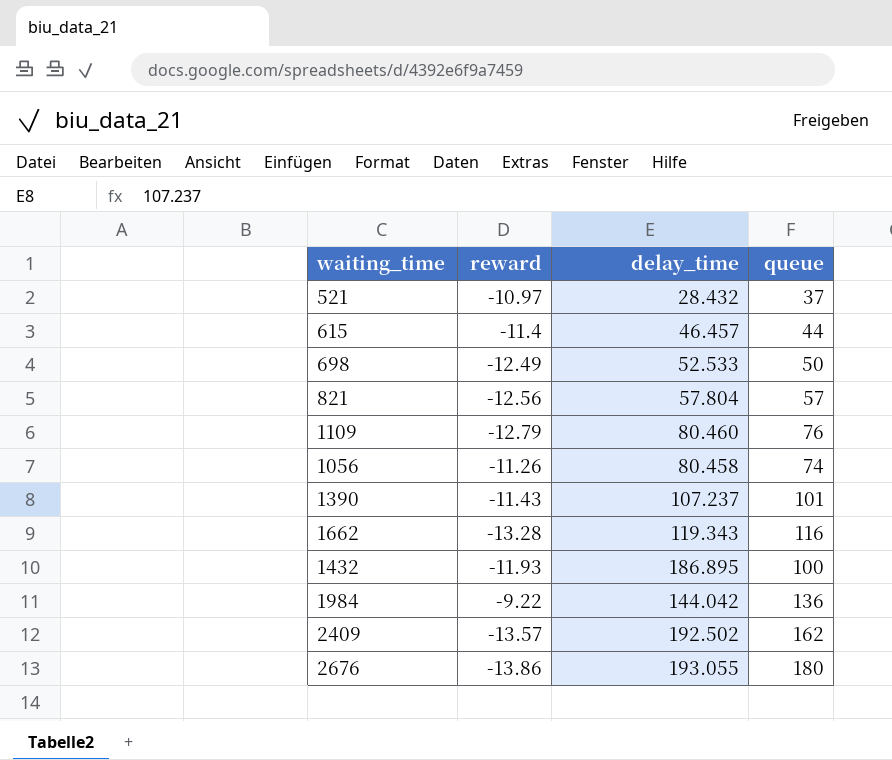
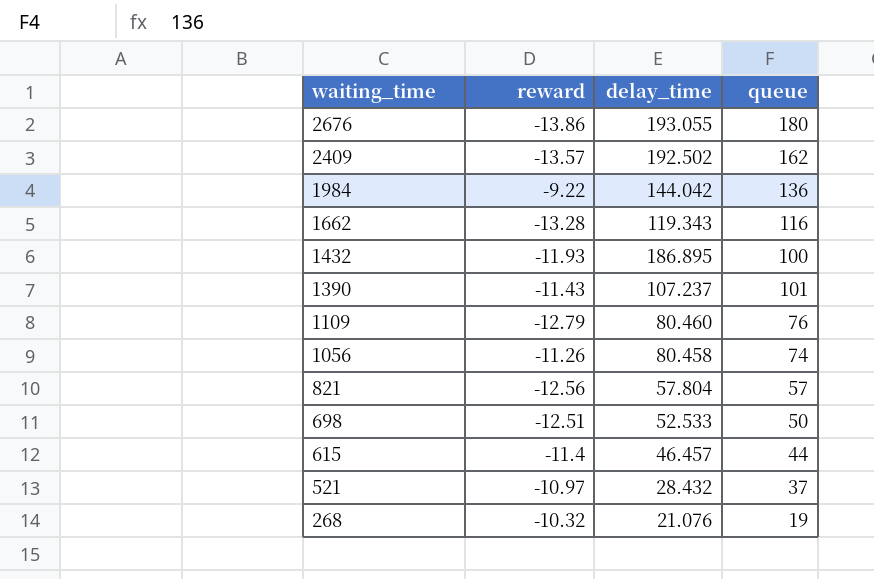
row order: none -> waiting_time descending
698 | reward: -12.49 -> -12.51
row 268: none -> -10.32 | 21.076 | 19

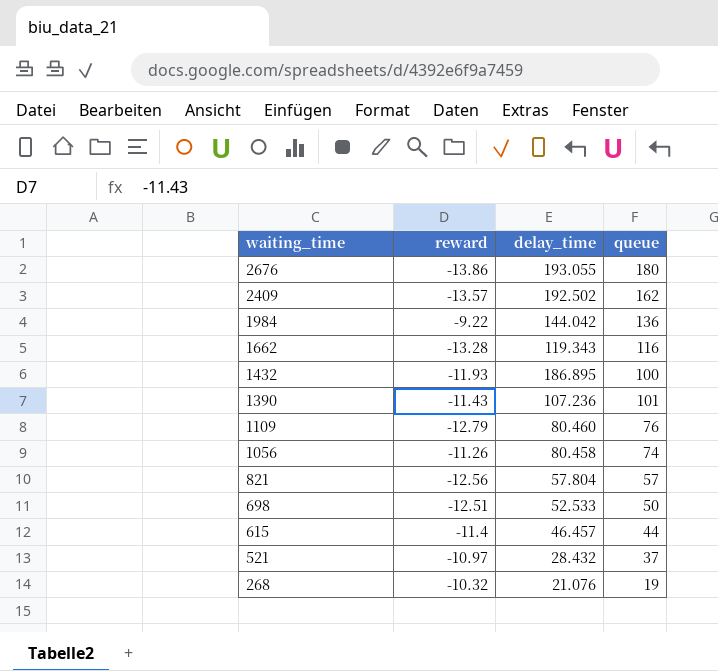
1390 | delay_time: 107.237 -> 107.236

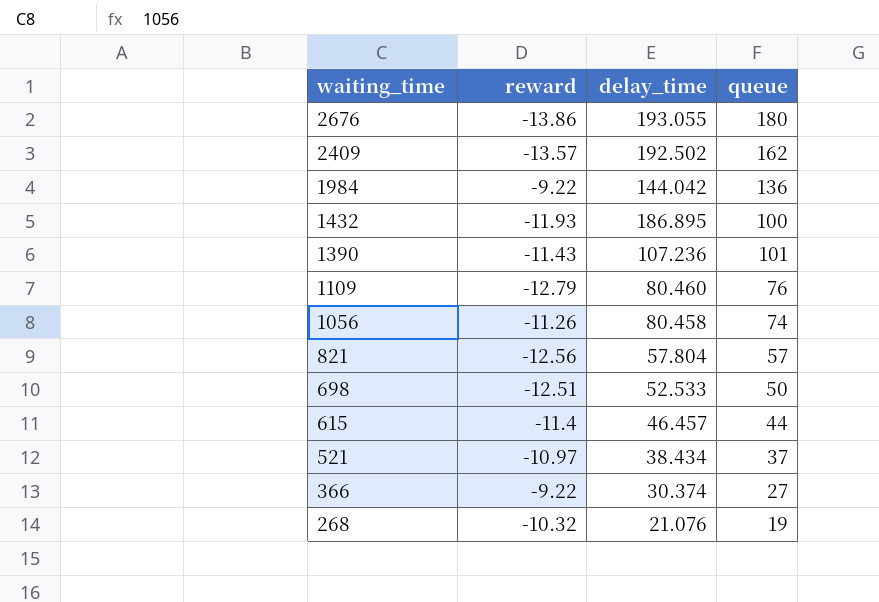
row 1662: -13.28 | 119.343 | 116 -> none
521 | delay_time: 28.432 -> 38.434
row 366: none -> -9.22 | 30.374 | 27

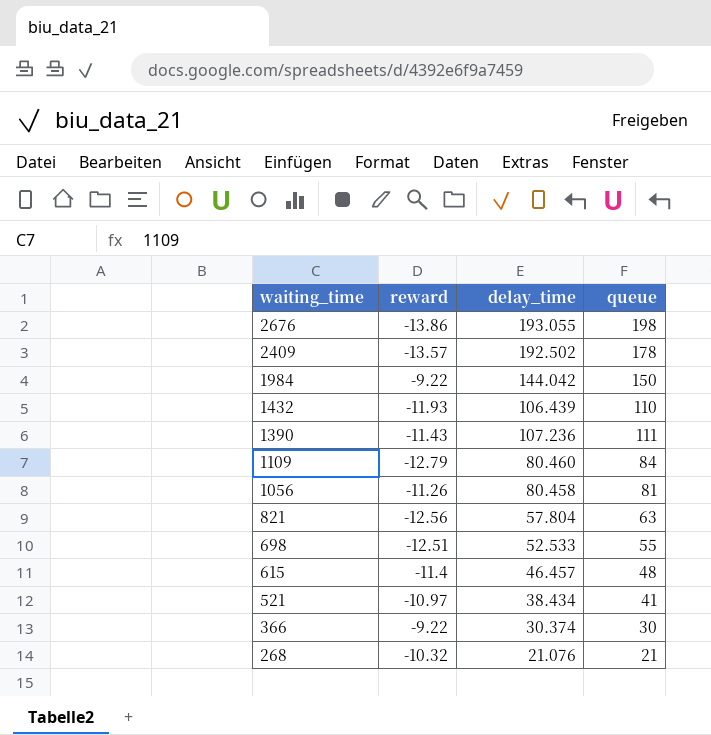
2676 | queue: 180 -> 198
2409 | queue: 162 -> 178
1984 | queue: 136 -> 150
1432 | delay_time: 186.895 -> 106.439
1432 | queue: 100 -> 110
1390 | queue: 101 -> 111
1109 | queue: 76 -> 84
1056 | queue: 74 -> 81
821 | queue: 57 -> 63
698 | queue: 50 -> 55
615 | queue: 44 -> 48
521 | queue: 37 -> 41
366 | queue: 27 -> 30
268 | queue: 19 -> 21

